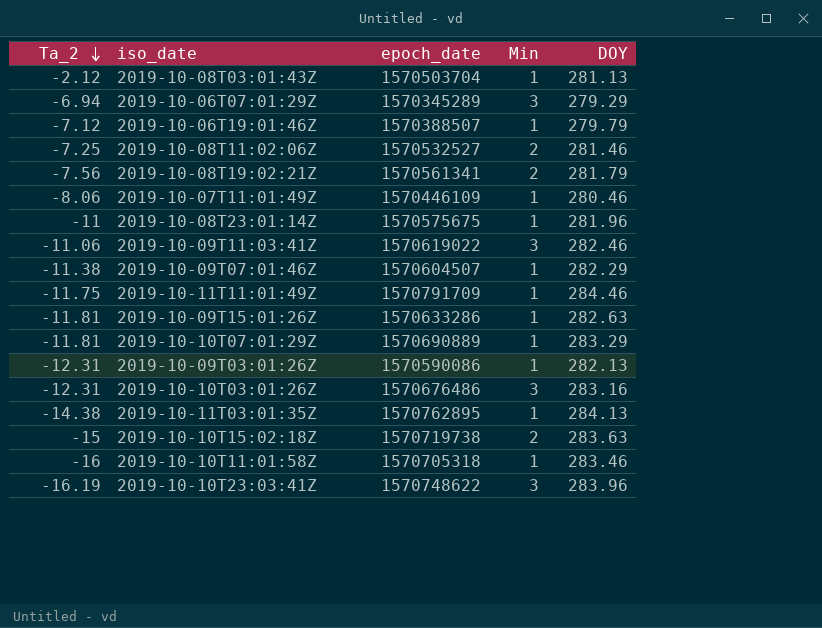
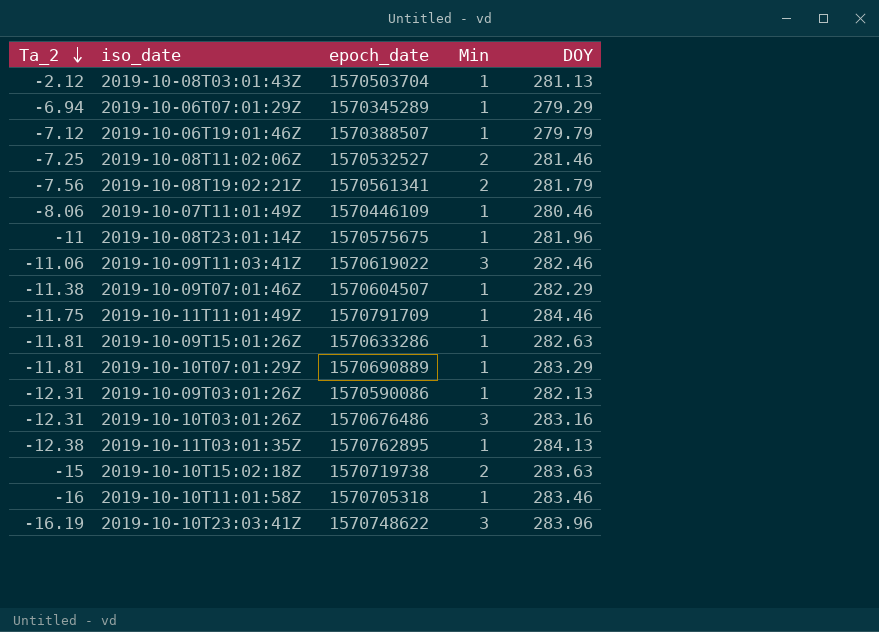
2019-10-06T07:01:29Z | Min: 3 -> 1
2019-10-11T03:01:35Z | Ta_2: -14.38 -> -12.38

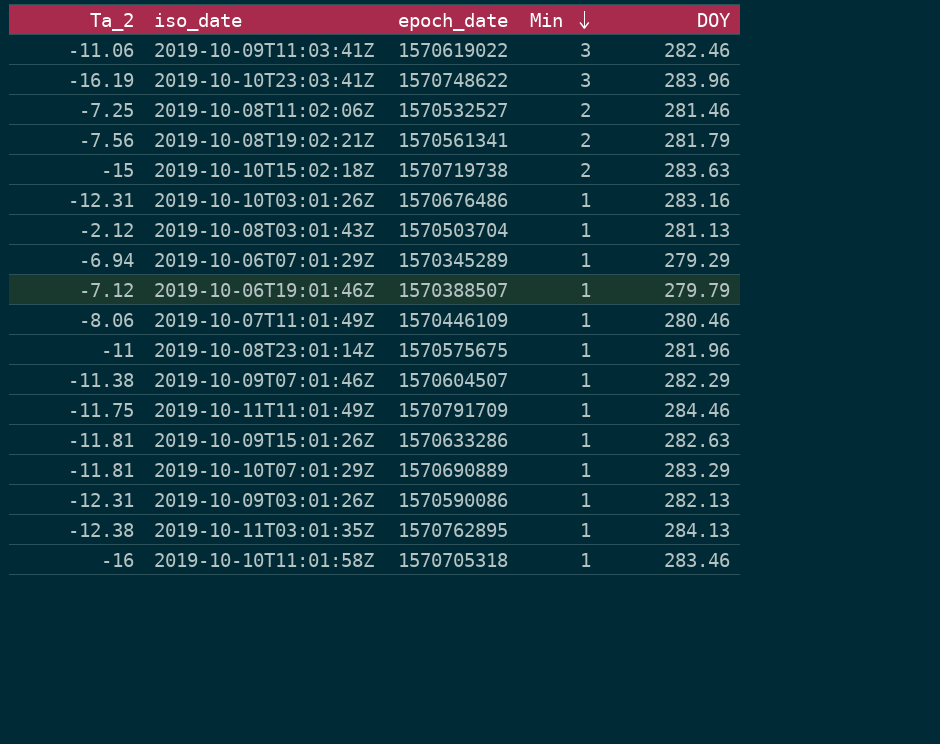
row order: Ta_2 descending -> Min descending
2019-10-10T03:01:26Z | Min: 3 -> 1

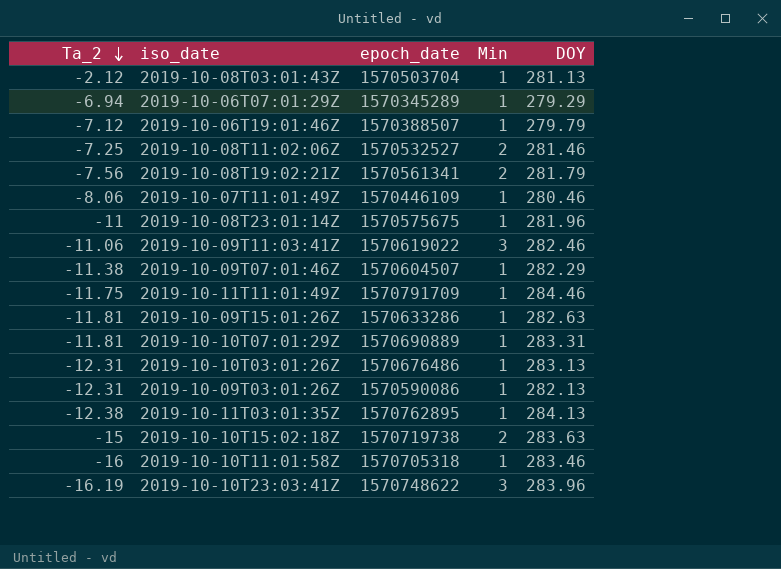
row order: Min descending -> Ta_2 descending
2019-10-10T07:01:29Z | DOY: 283.29 -> 283.31
2019-10-10T03:01:26Z | DOY: 283.16 -> 283.13

